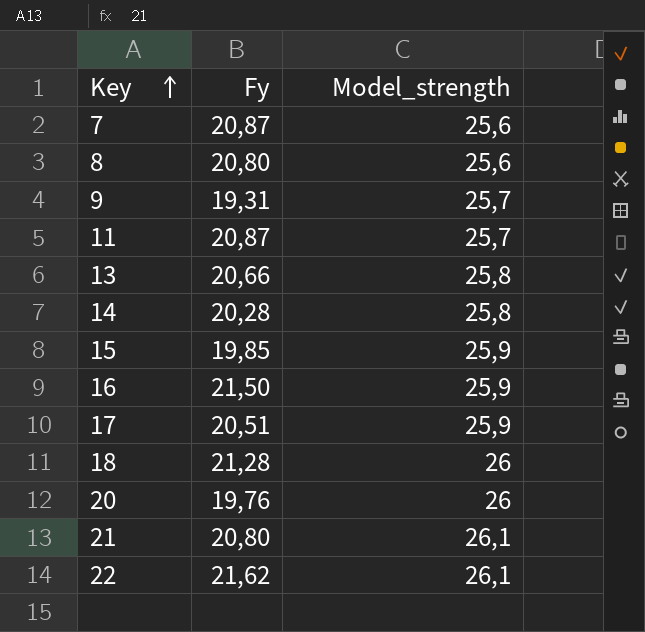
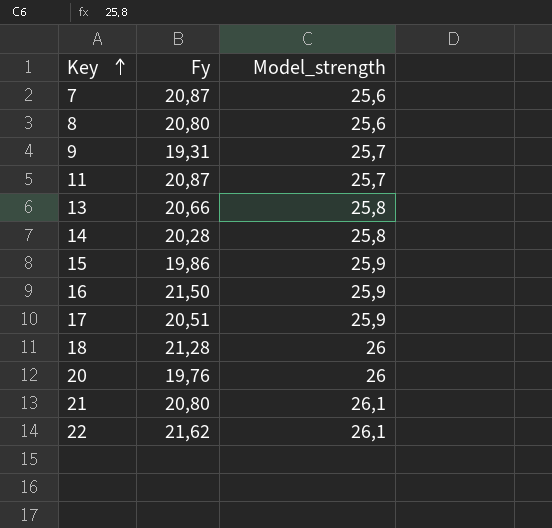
15 | Fy: 19,85 -> 19,86

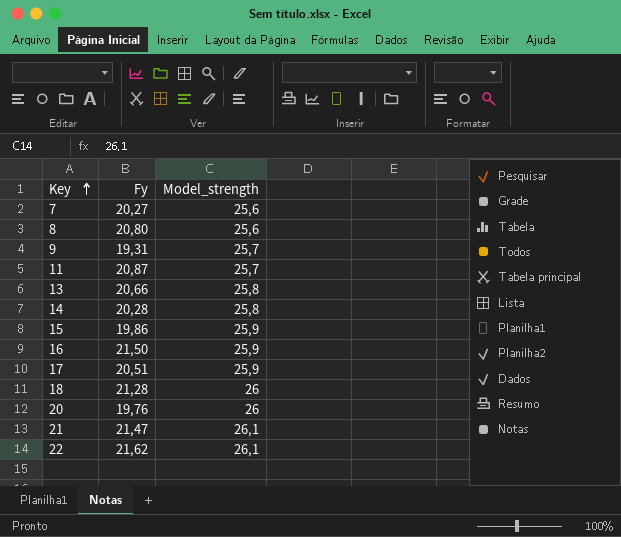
7 | Fy: 20,87 -> 20,27
21 | Fy: 20,80 -> 21,47

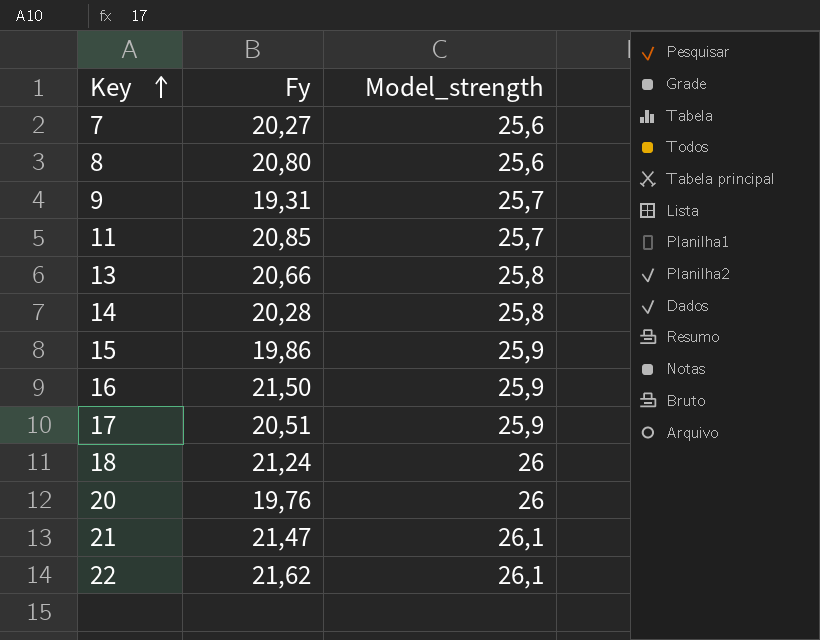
11 | Fy: 20,87 -> 20,85
18 | Fy: 21,28 -> 21,24

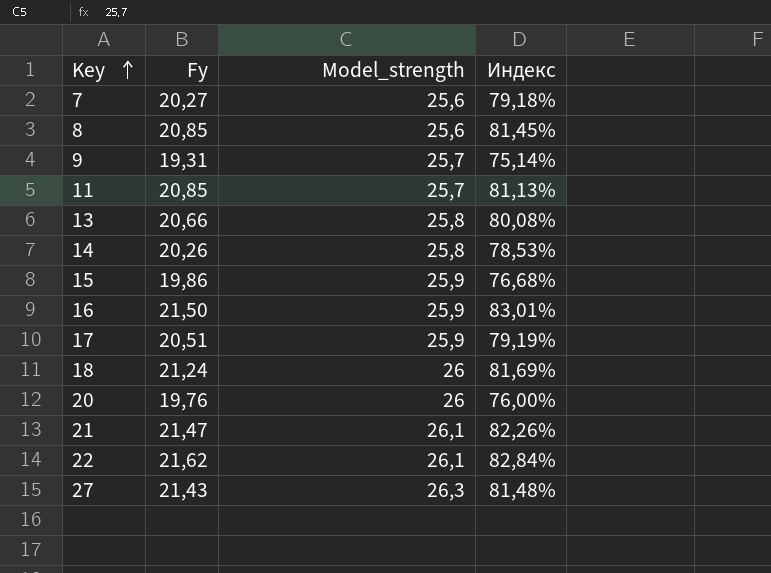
column Индекс | formula: none -> [Fy] / [Model_strength]
8 | Fy: 20,80 -> 20,85
14 | Fy: 20,28 -> 20,26
row 27: none -> 21,43 | 26,3 | 81,48%

